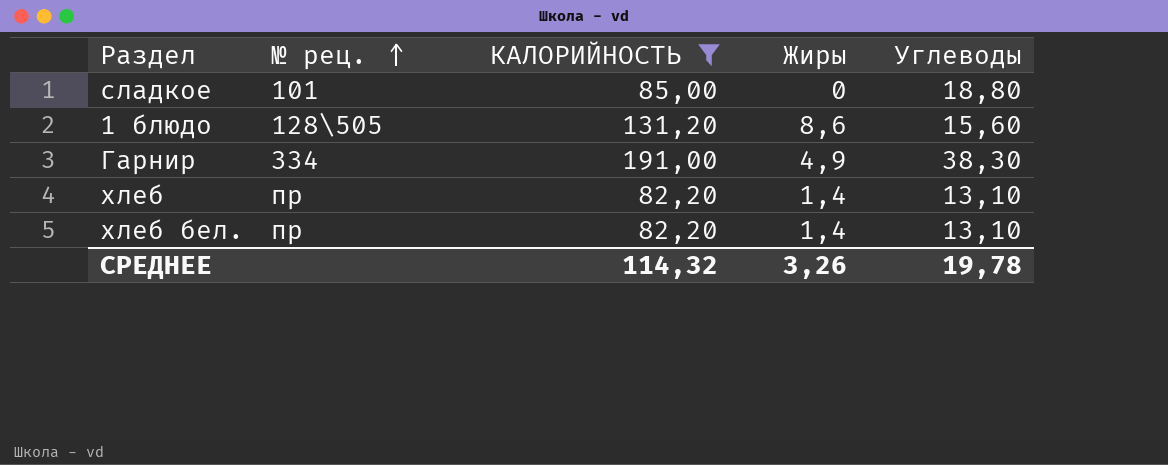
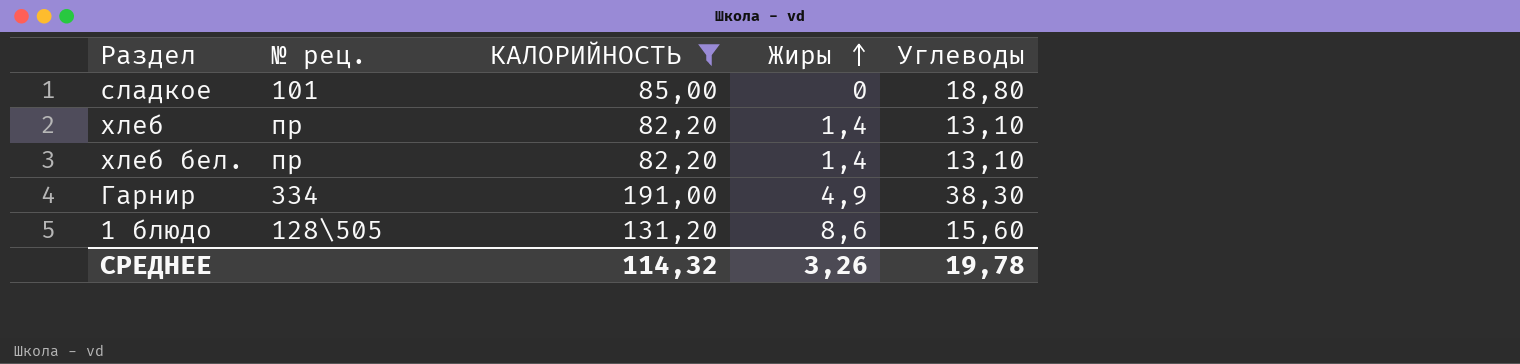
row order: № рец. ascending -> Жиры ascending

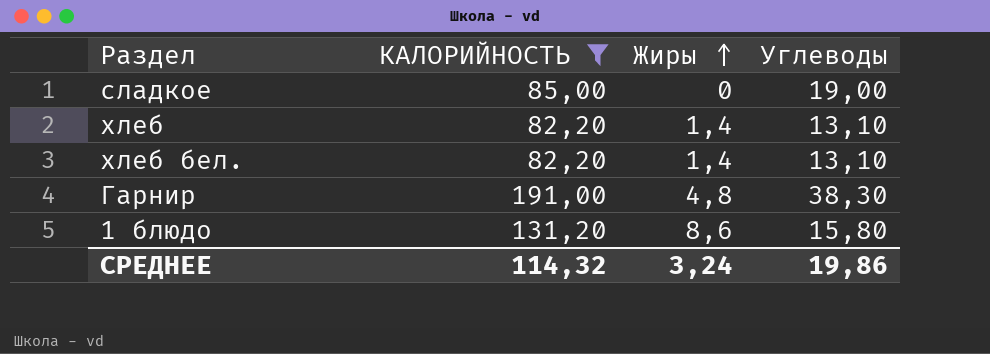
column № рец. | position: 2 -> none
сладкое | Углеводы: 18,80 -> 19,00
Гарнир | Жиры: 4,9 -> 4,8
1 блюдо | Углеводы: 15,60 -> 15,80
СРЕДНЕЕ | Жиры: 3,26 -> 3,24
СРЕДНЕЕ | Углеводы: 19,78 -> 19,86

